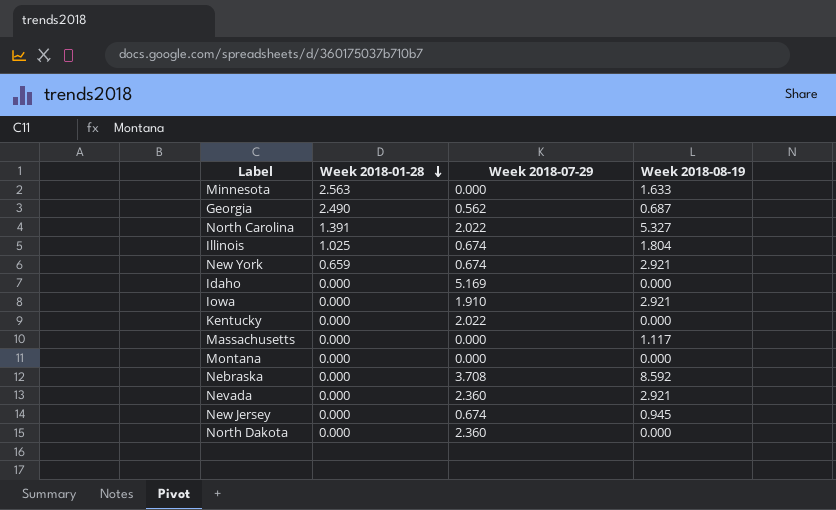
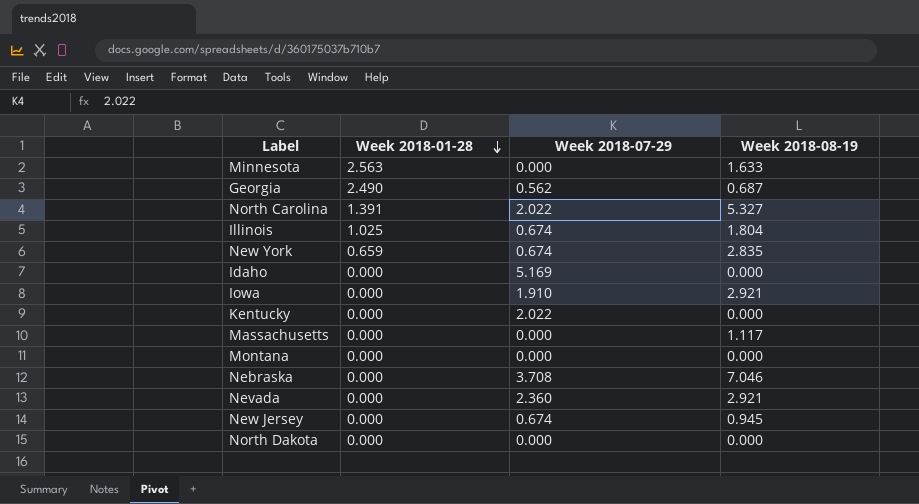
New York | Week 2018-08-19: 2.921 -> 2.835
Nebraska | Week 2018-08-19: 8.592 -> 7.046
North Dakota | Week 2018-07-29: 2.360 -> 0.000

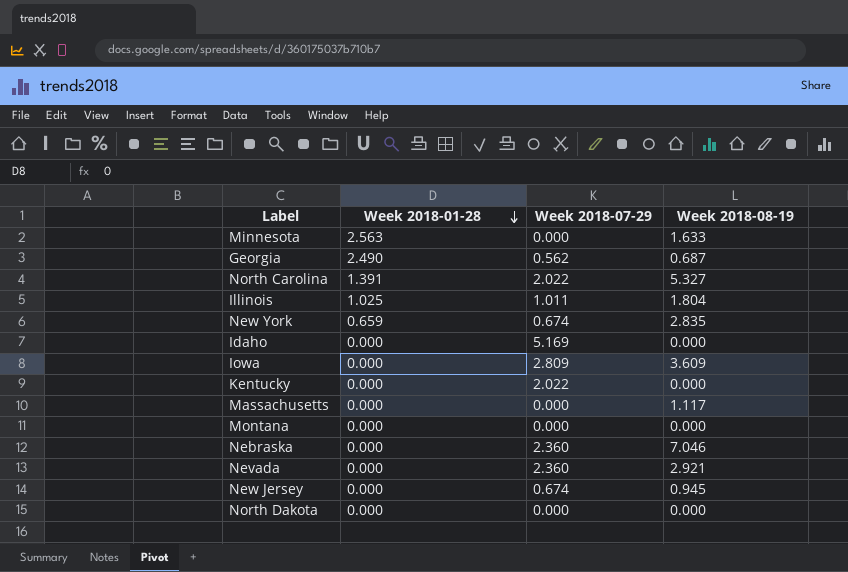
Illinois | Week 2018-07-29: 0.674 -> 1.011
Iowa | Week 2018-07-29: 1.910 -> 2.809
Iowa | Week 2018-08-19: 2.921 -> 3.609
Nebraska | Week 2018-07-29: 3.708 -> 2.360

